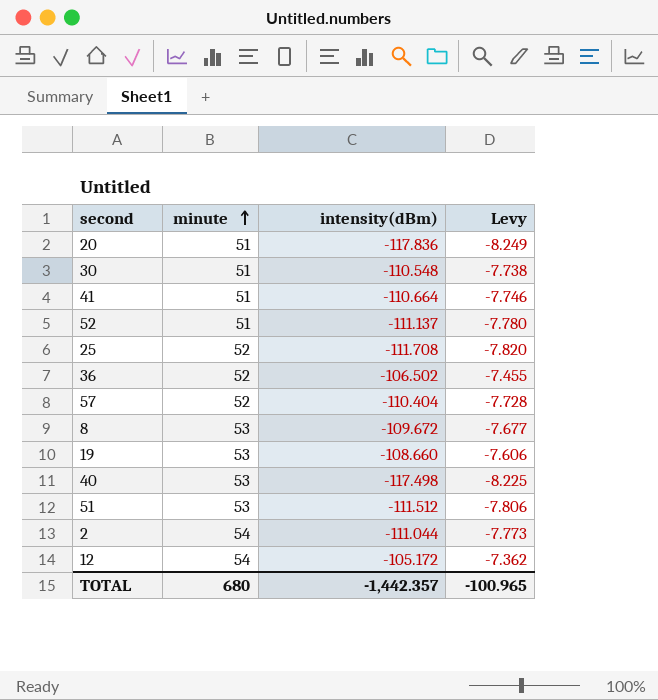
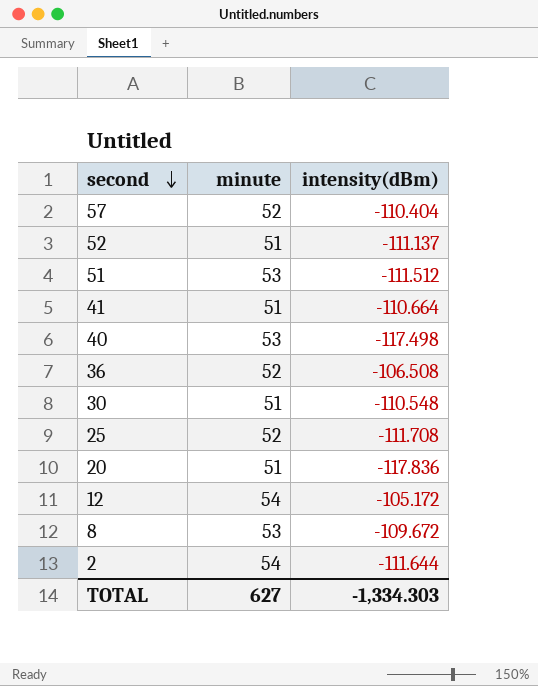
row order: minute ascending -> second descending
column Levy | formula: [intensity(dBm)] * 0.07 -> none
row 19: 53 | -108.660 | -7.606 -> none
36 | intensity(dBm): -106.502 -> -106.508
2 | intensity(dBm): -111.044 -> -111.644
TOTAL | minute: 680 -> 627
TOTAL | intensity(dBm): -1,442.357 -> -1,334.303

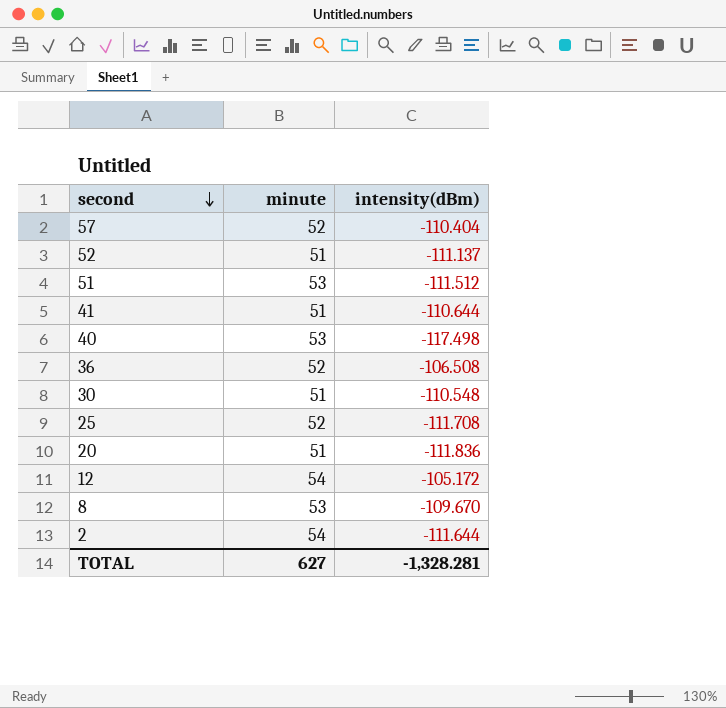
41 | intensity(dBm): -110.664 -> -110.644
20 | intensity(dBm): -117.836 -> -111.836
8 | intensity(dBm): -109.672 -> -109.670
TOTAL | intensity(dBm): -1,334.303 -> -1,328.281

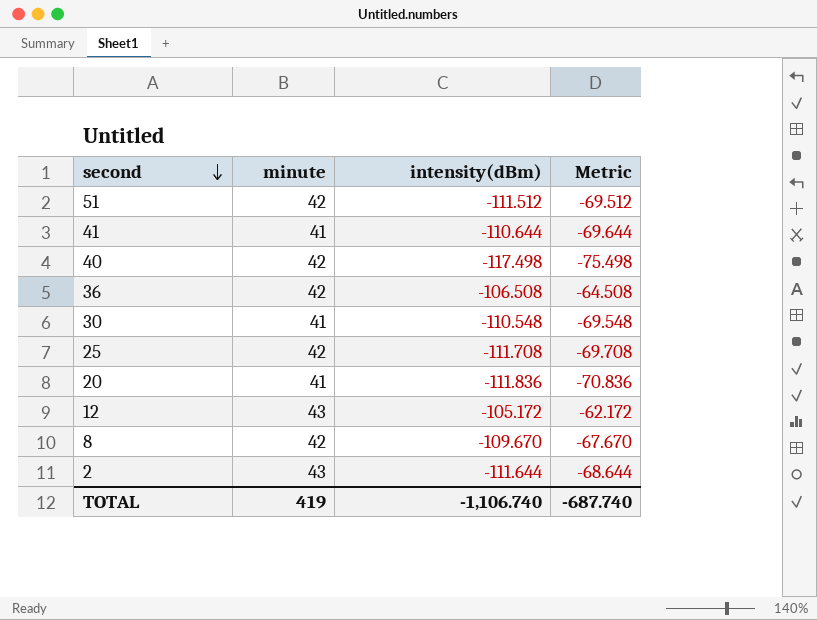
column Metric | formula: none -> [minute] + [intensity(dBm)]
row 57: 52 | -110.404 -> none
row 52: 51 | -111.137 -> none
51 | minute: 53 -> 42
41 | minute: 51 -> 41
40 | minute: 53 -> 42
36 | minute: 52 -> 42
30 | minute: 51 -> 41
25 | minute: 52 -> 42
20 | minute: 51 -> 41
12 | minute: 54 -> 43
8 | minute: 53 -> 42
2 | minute: 54 -> 43
TOTAL | minute: 627 -> 419
TOTAL | intensity(dBm): -1,328.281 -> -1,106.740

